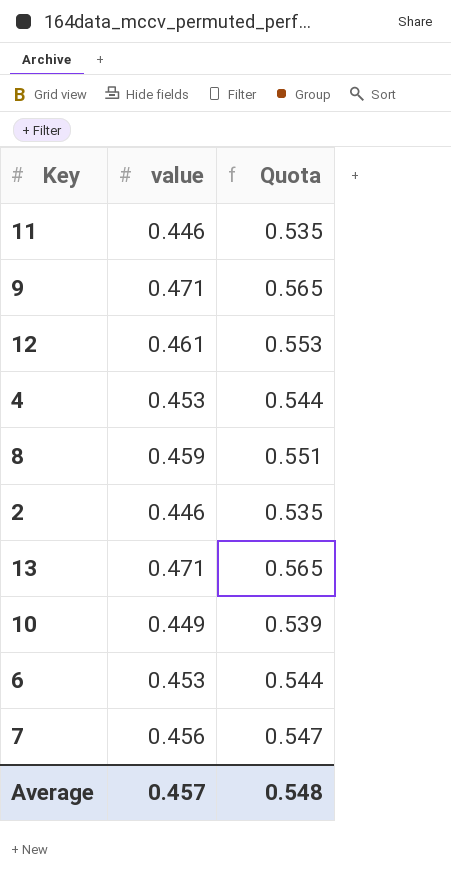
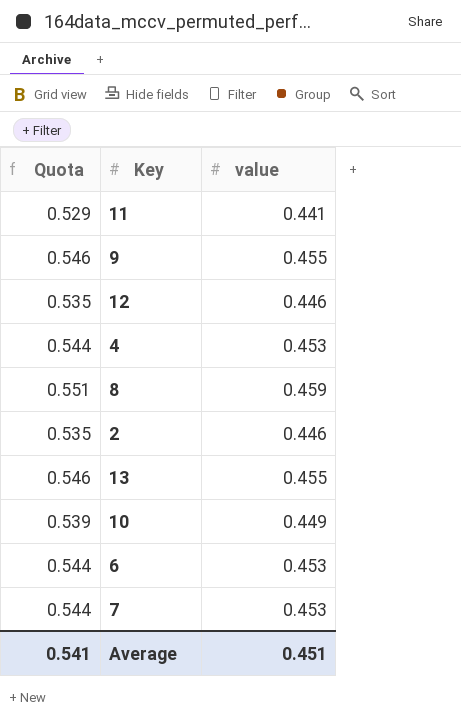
column Quota | position: 3 -> 1
11 | Quota: 0.535 -> 0.529
11 | value: 0.446 -> 0.441
9 | Quota: 0.565 -> 0.546
9 | value: 0.471 -> 0.455
12 | Quota: 0.553 -> 0.535
12 | value: 0.461 -> 0.446
13 | Quota: 0.565 -> 0.546
13 | value: 0.471 -> 0.455
7 | Quota: 0.547 -> 0.544
7 | value: 0.456 -> 0.453
Average | Quota: 0.548 -> 0.541
Average | value: 0.457 -> 0.451

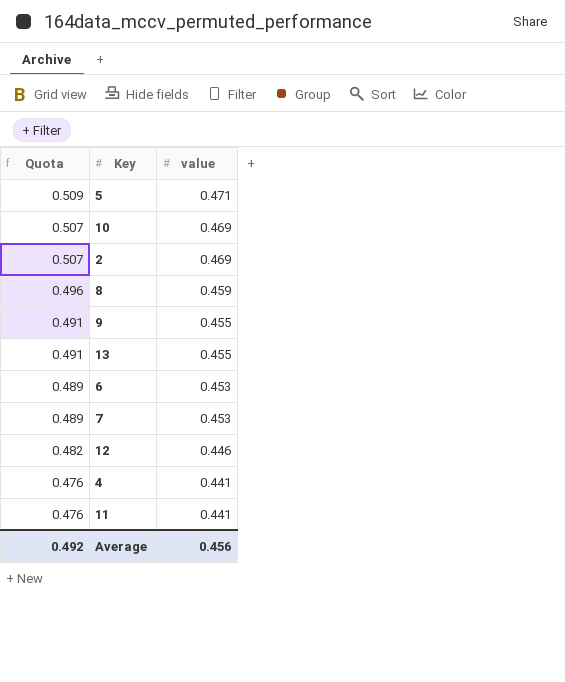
row order: none -> Quota descending
column Quota | formula: [value] * 1.2 -> [value] * 1.08
row 5: none -> 0.509 | 0.471
10 | value: 0.449 -> 0.469
2 | value: 0.446 -> 0.469
4 | value: 0.453 -> 0.441
Average | Quota: 0.541 -> 0.492
Average | value: 0.451 -> 0.456

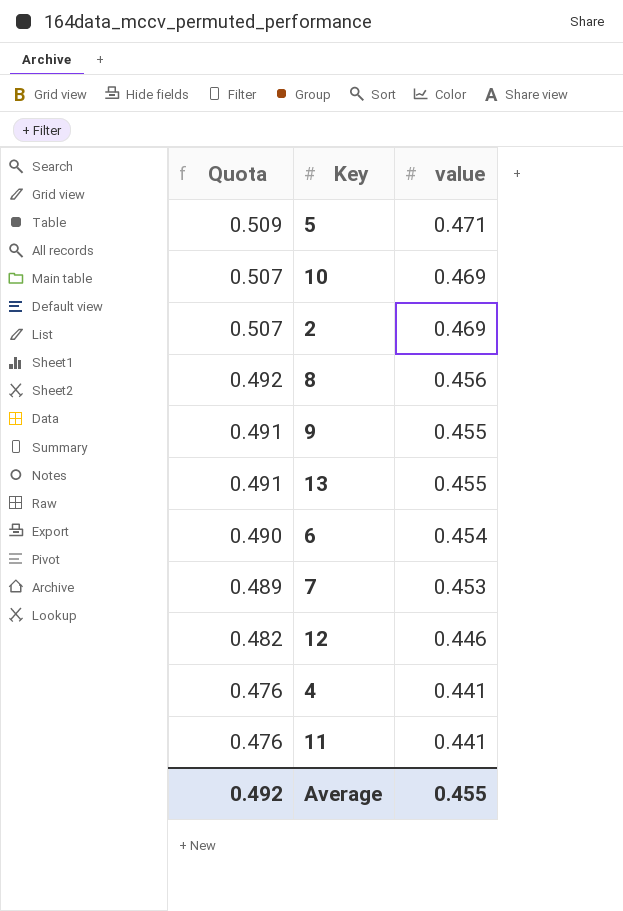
8 | Quota: 0.496 -> 0.492
8 | value: 0.459 -> 0.456
6 | Quota: 0.489 -> 0.490
6 | value: 0.453 -> 0.454
Average | value: 0.456 -> 0.455

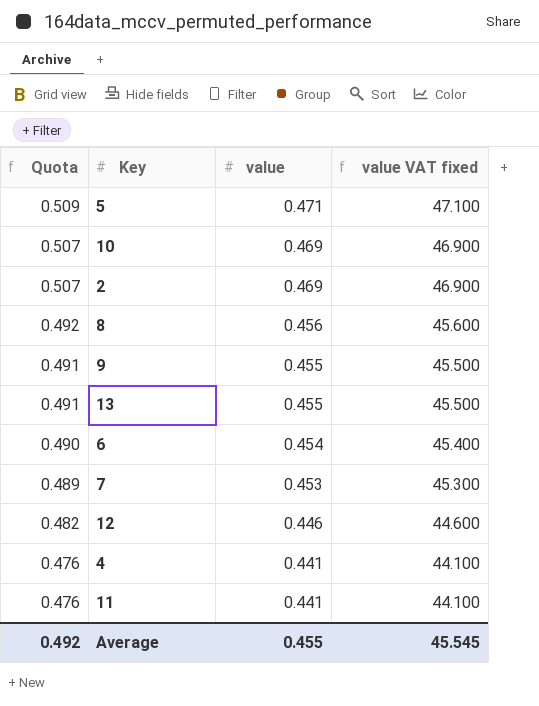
column value VAT fixed | formula: none -> [value] * 100

